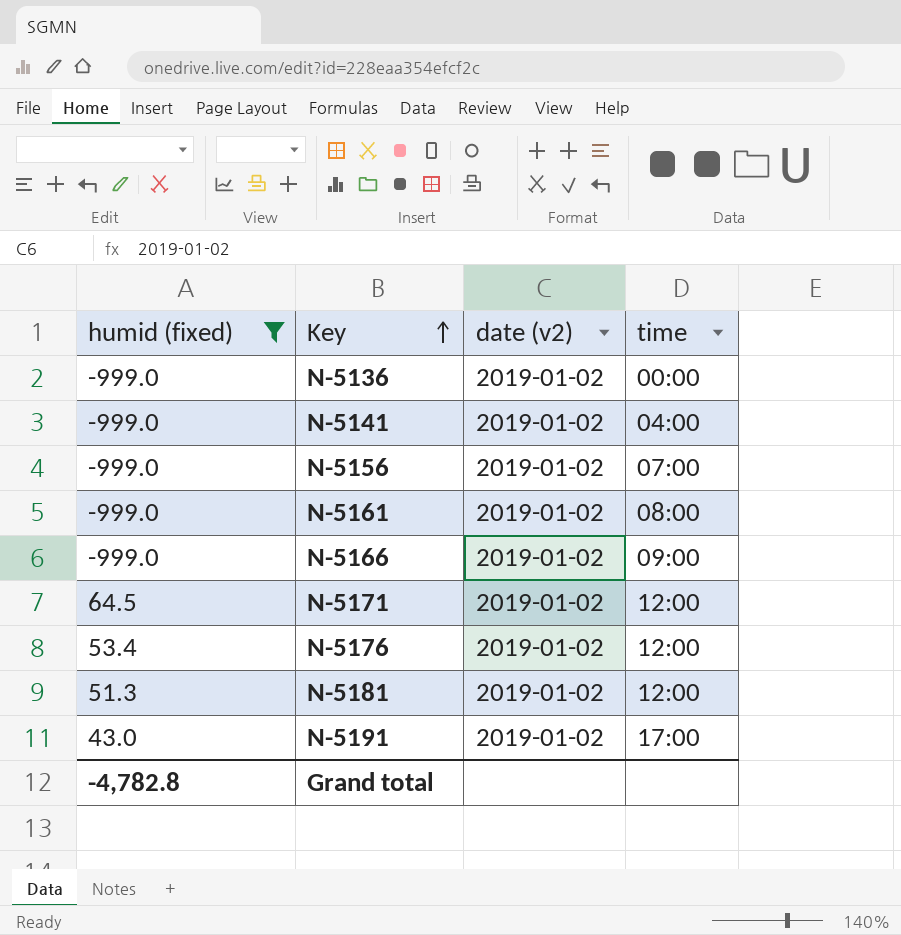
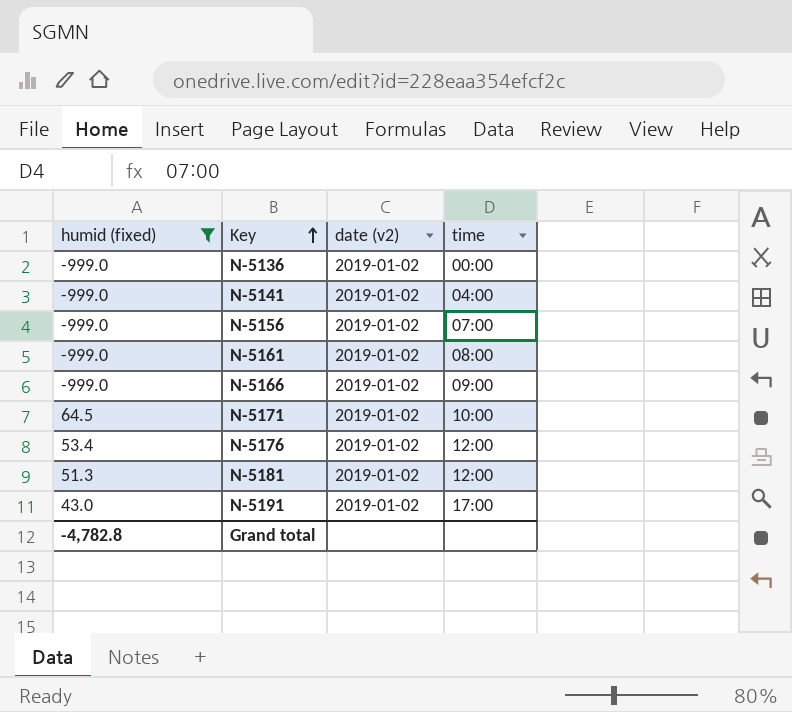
N-5171 | time: 12:00 -> 10:00

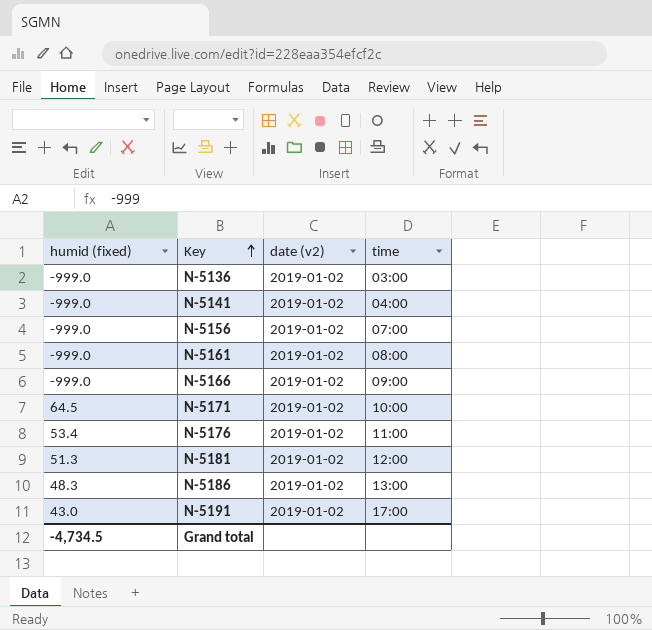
filter: humid (fixed) != 48.3 -> none
N-5136 | time: 00:00 -> 03:00
N-5176 | time: 12:00 -> 11:00
Grand total | humid (fixed): -4,782.8 -> -4,734.5

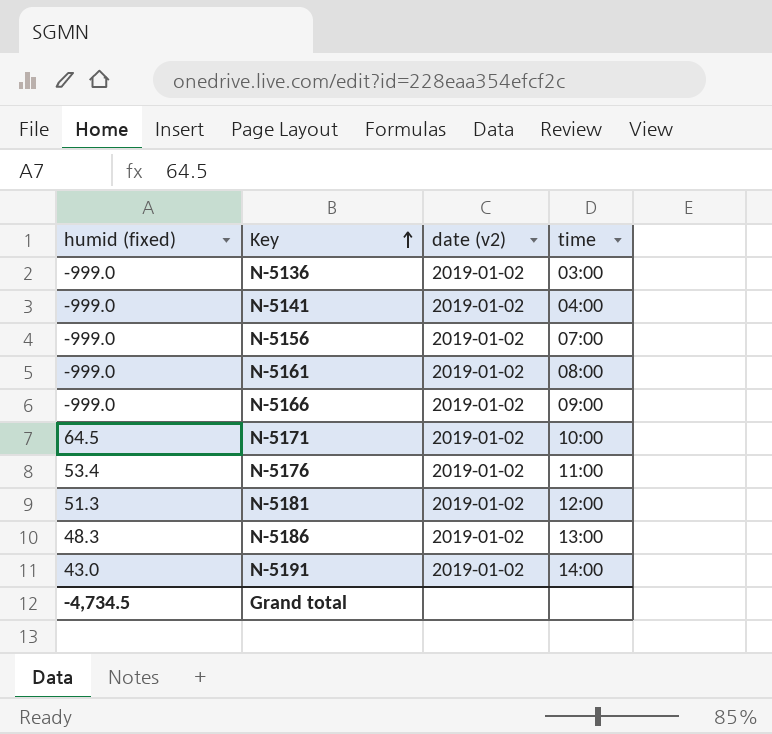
N-5191 | time: 17:00 -> 14:00

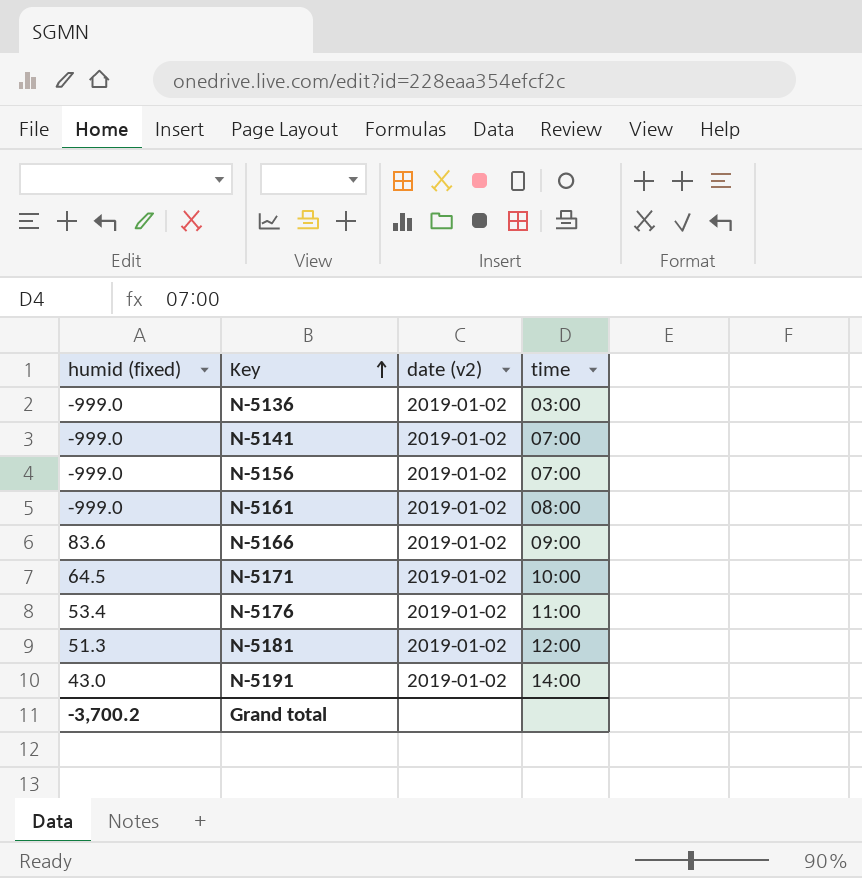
row N-5186: 48.3 | 2019-01-02 | 13:00 -> none
N-5141 | time: 04:00 -> 07:00
N-5166 | humid (fixed): -999.0 -> 83.6
Grand total | humid (fixed): -4,734.5 -> -3,700.2

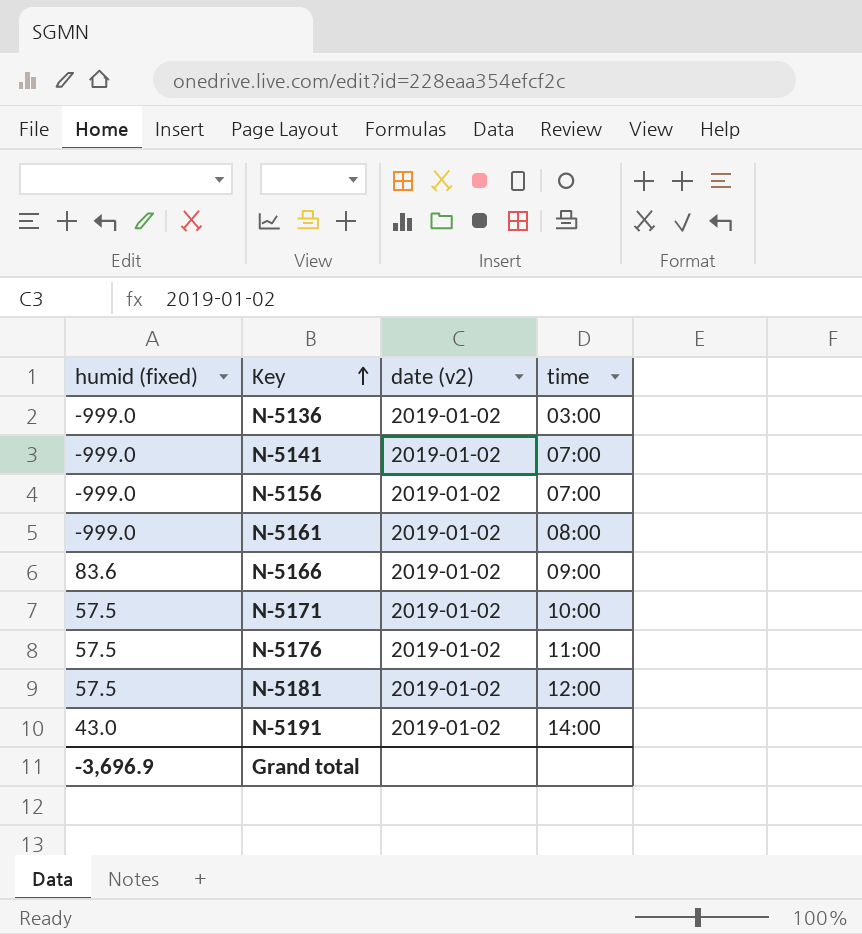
N-5171 | humid (fixed): 64.5 -> 57.5
N-5176 | humid (fixed): 53.4 -> 57.5
N-5181 | humid (fixed): 51.3 -> 57.5
Grand total | humid (fixed): -3,700.2 -> -3,696.9

